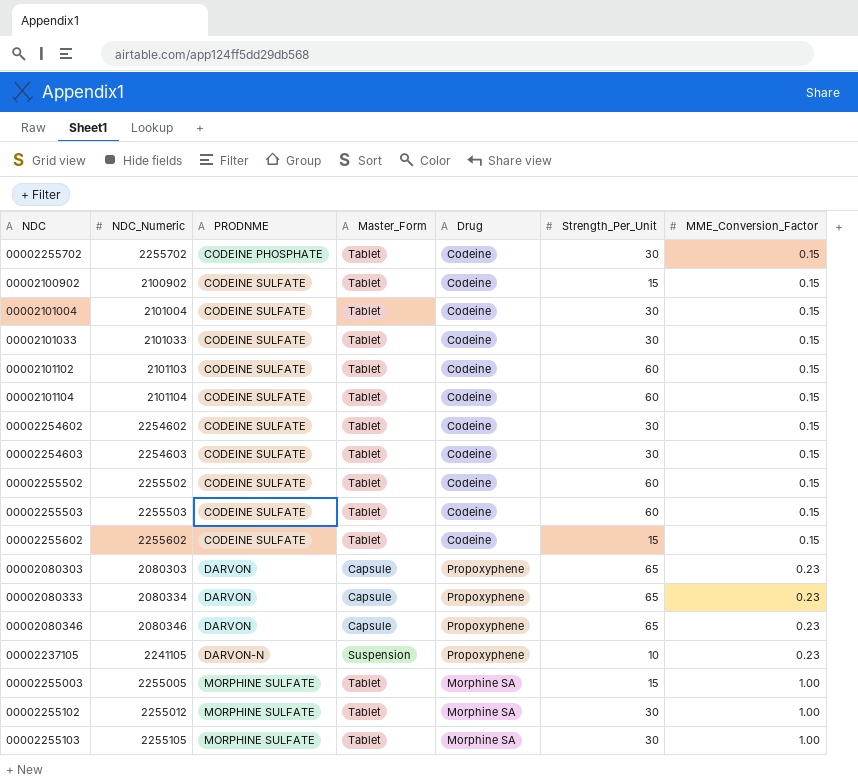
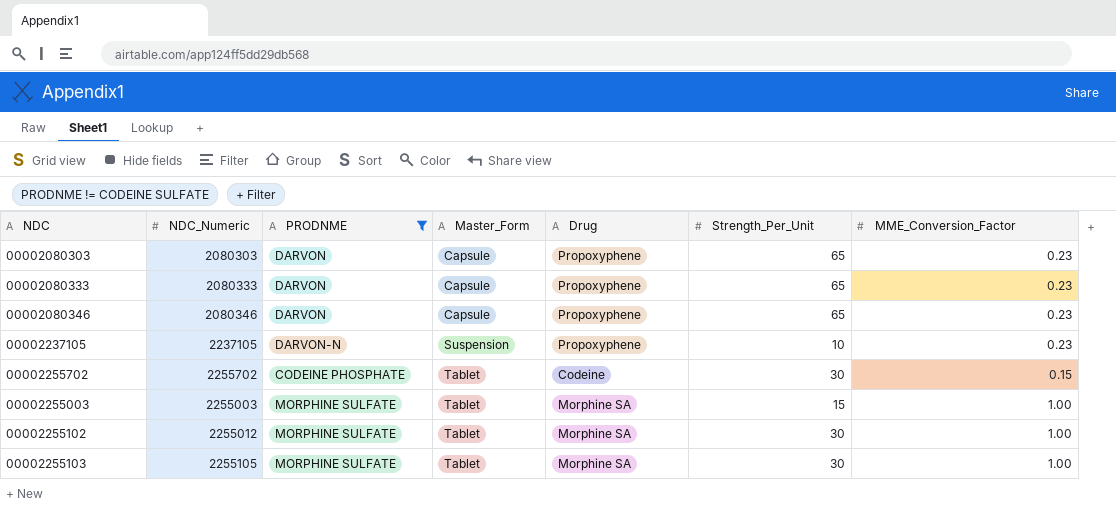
filter: none -> PRODNME != CODEINE SULFATE
row order: PRODNME ascending -> Master_Form ascending
00002080333 | NDC_Numeric: 2080334 -> 2080333
00002237105 | NDC_Numeric: 2241105 -> 2237105
00002255003 | NDC_Numeric: 2255005 -> 2255003

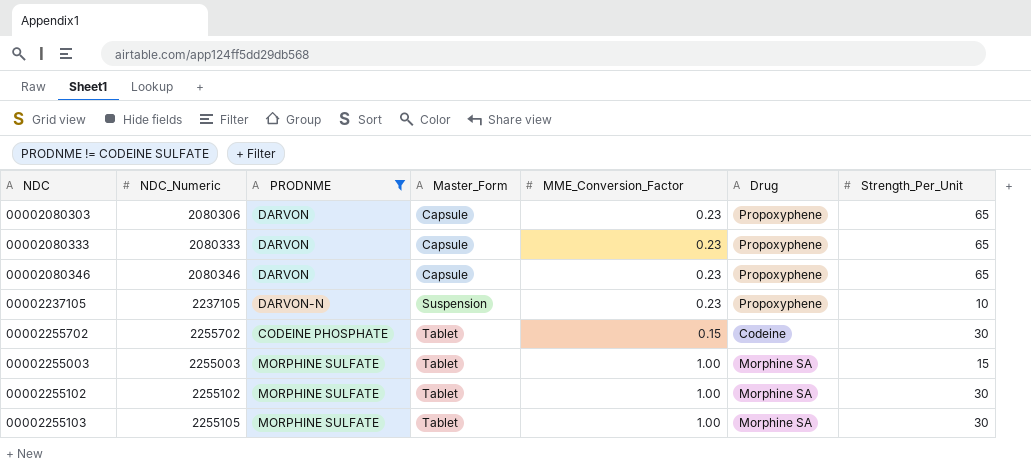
column MME_Conversion_Factor | position: 7 -> 5
00002080303 | NDC_Numeric: 2080303 -> 2080306
00002255102 | NDC_Numeric: 2255012 -> 2255102

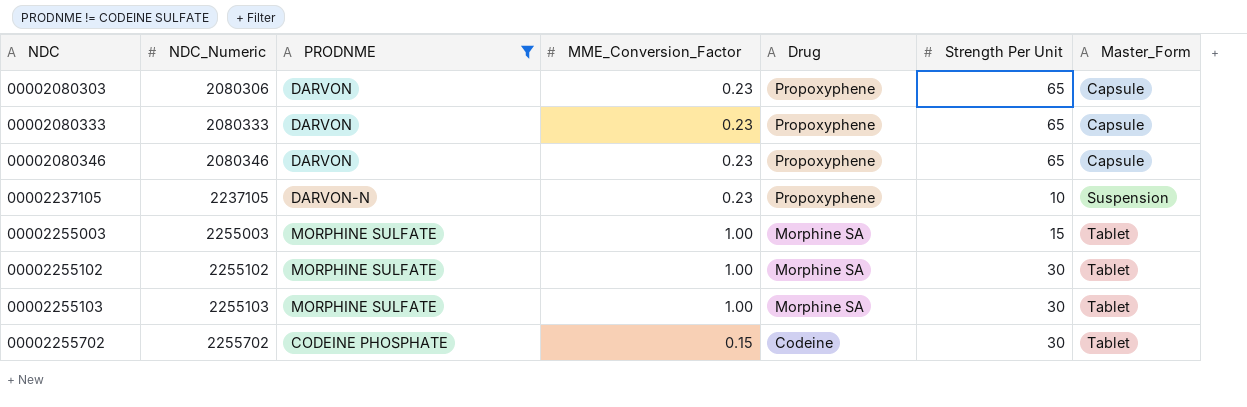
row order: Master_Form ascending -> NDC ascending
column name: Strength_Per_Unit -> Strength Per Unit
column Master_Form | position: 4 -> 7
00002255103 | NDC_Numeric: 2255105 -> 2255103

